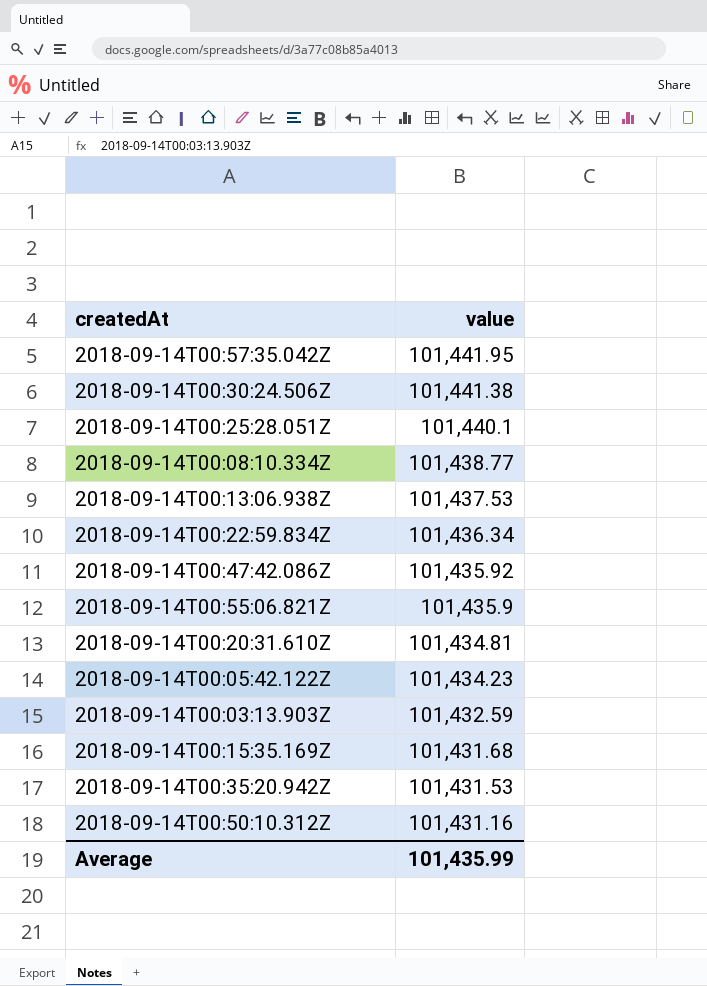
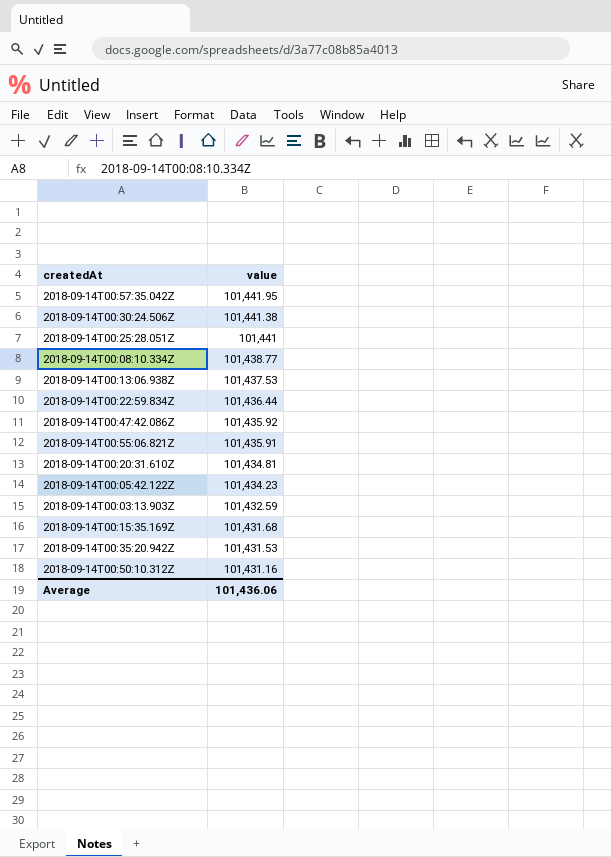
2018-09-14T00:25:28.051Z | value: 101,440.1 -> 101,441
2018-09-14T00:22:59.834Z | value: 101,436.34 -> 101,436.44
2018-09-14T00:55:06.821Z | value: 101,435.9 -> 101,435.91
Average | value: 101,435.99 -> 101,436.06

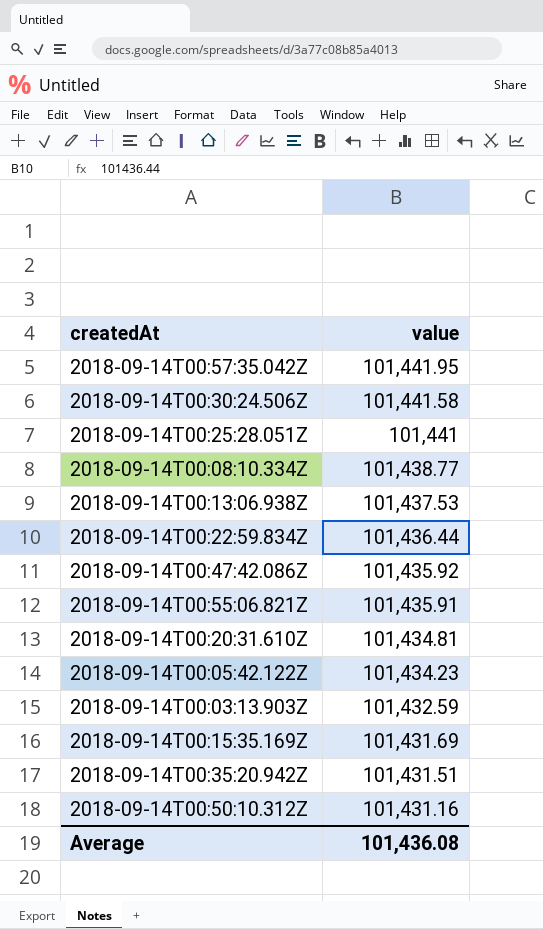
2018-09-14T00:30:24.506Z | value: 101,441.38 -> 101,441.58
2018-09-14T00:15:35.169Z | value: 101,431.68 -> 101,431.69
2018-09-14T00:35:20.942Z | value: 101,431.53 -> 101,431.51
Average | value: 101,436.06 -> 101,436.08

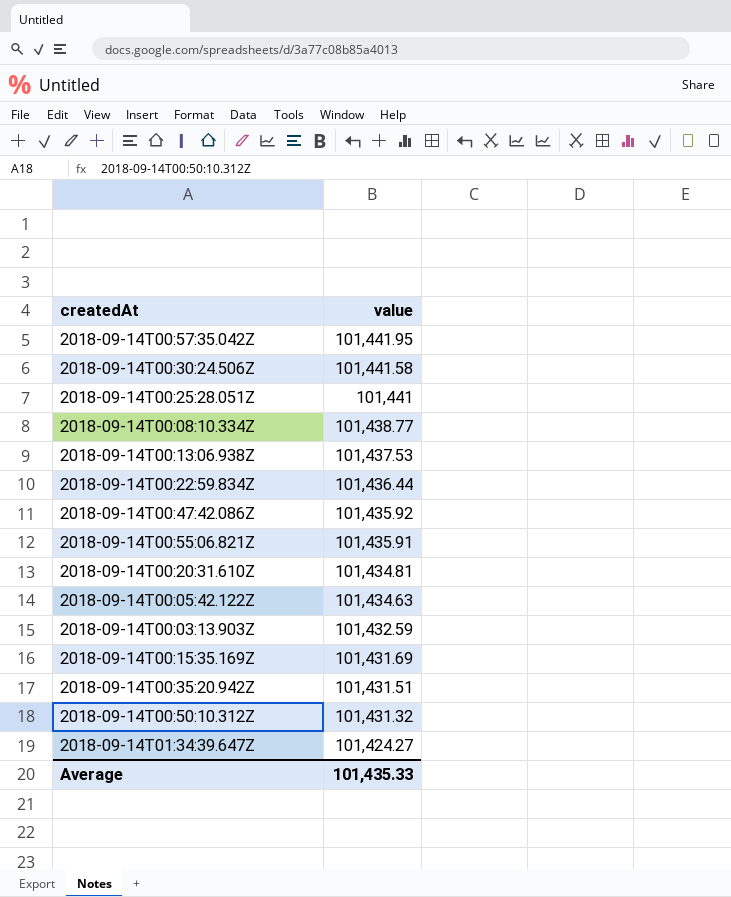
2018-09-14T00:05:42.122Z | value: 101,434.23 -> 101,434.63
2018-09-14T00:50:10.312Z | value: 101,431.16 -> 101,431.32
row 2018-09-14T01:34:39.647Z: none -> 101,424.27
Average | value: 101,436.08 -> 101,435.33

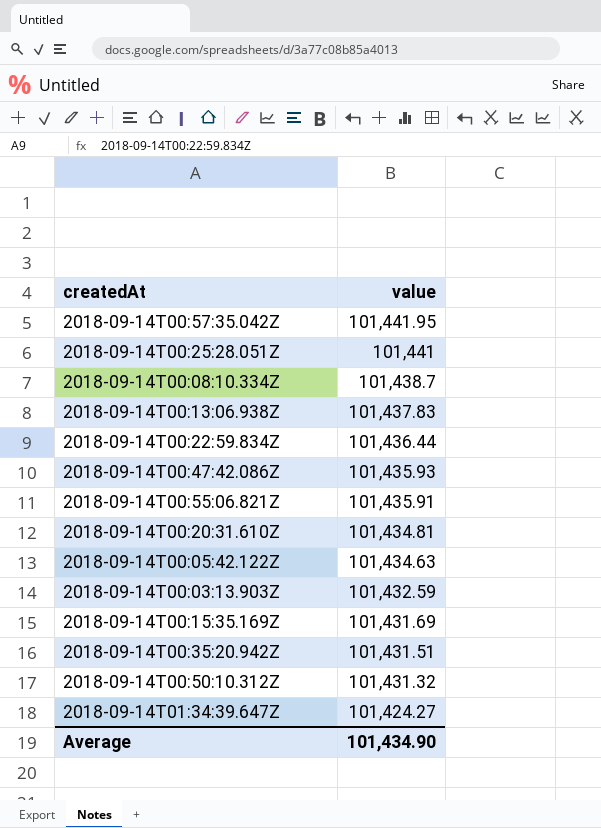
row 2018-09-14T00:30:24.506Z: 101,441.58 -> none
2018-09-14T00:08:10.334Z | value: 101,438.77 -> 101,438.7
2018-09-14T00:13:06.938Z | value: 101,437.53 -> 101,437.83
2018-09-14T00:47:42.086Z | value: 101,435.92 -> 101,435.93
Average | value: 101,435.33 -> 101,434.90

